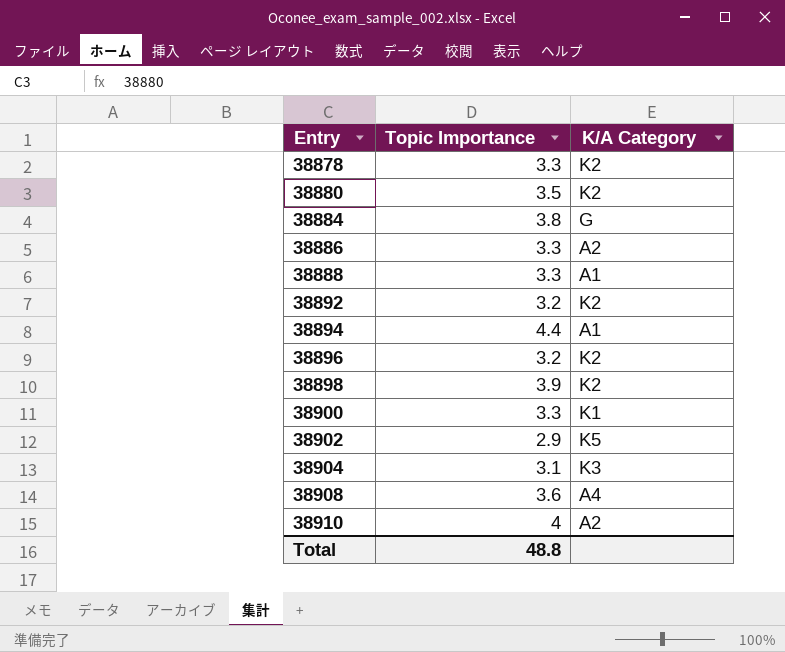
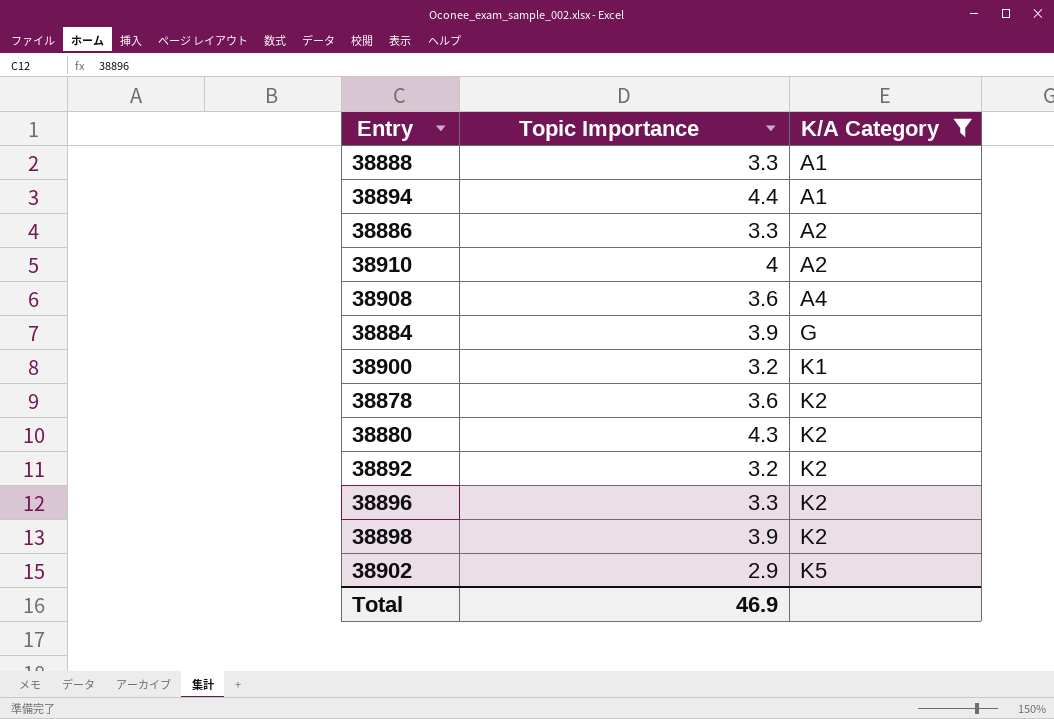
filter: none -> K/A Category != K3
row order: Entry ascending -> K/A Category ascending
38884 | Topic Importance: 3.8 -> 3.9
38900 | Topic Importance: 3.3 -> 3.2
38878 | Topic Importance: 3.3 -> 3.6
38880 | Topic Importance: 3.5 -> 4.3
38896 | Topic Importance: 3.2 -> 3.3
Total | Topic Importance: 48.8 -> 46.9

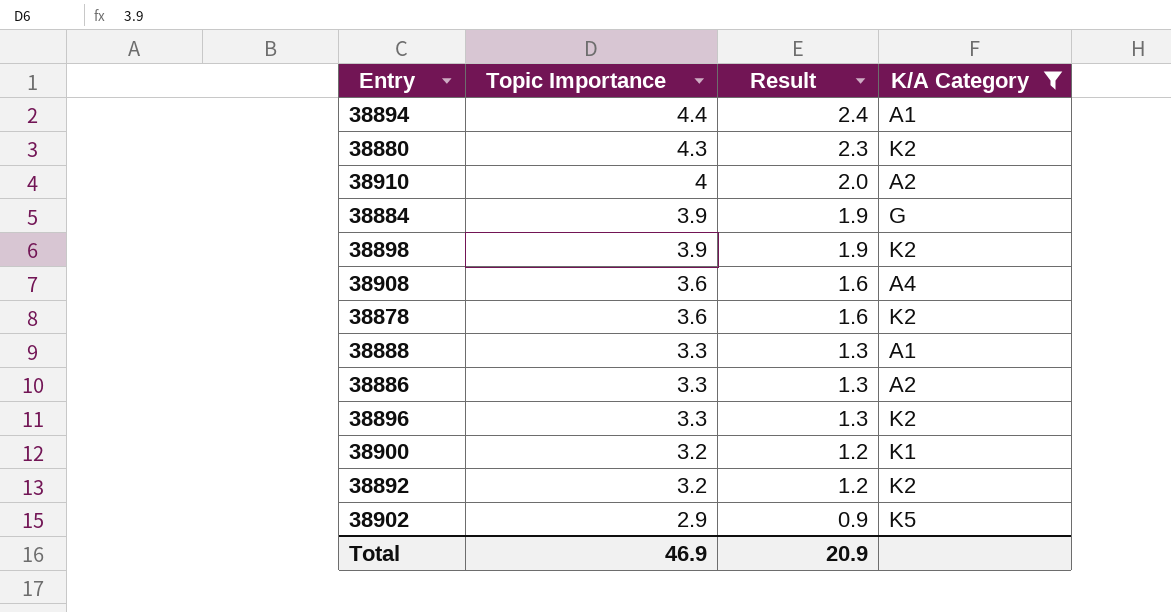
row order: K/A Category ascending -> Topic Importance descending
column Result | formula: none -> [Topic Importance] - 2

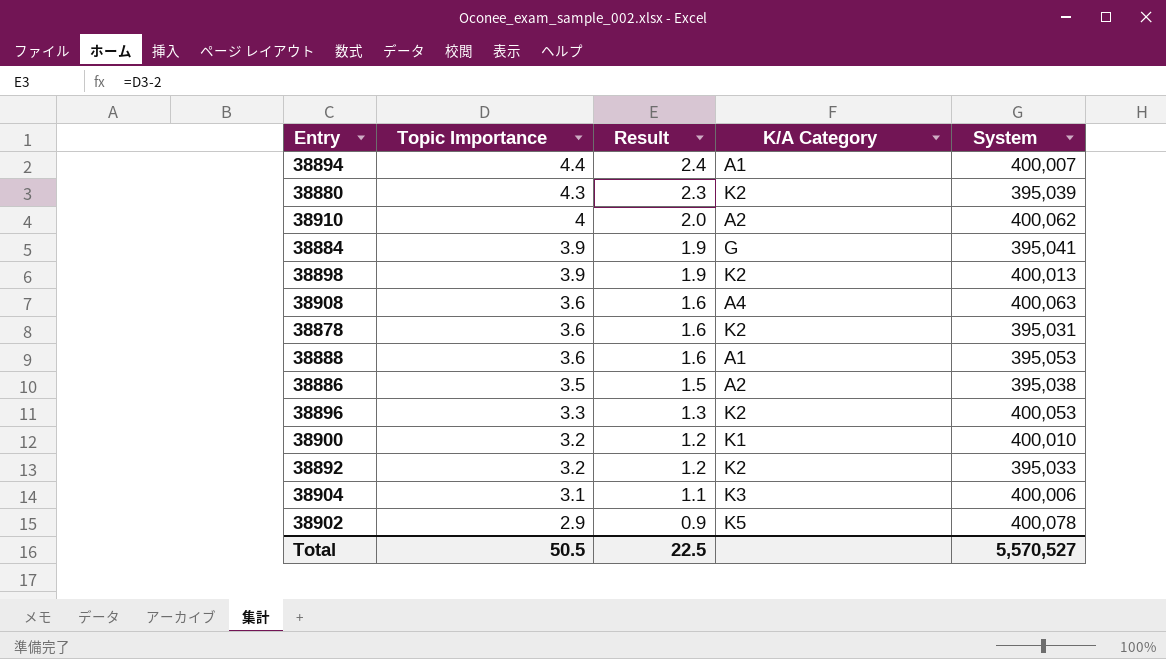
filter: K/A Category != K3 -> none
column System | position: none -> 5
38888 | Topic Importance: 3.3 -> 3.6
38888 | Result: 1.3 -> 1.6
38886 | Topic Importance: 3.3 -> 3.5
38886 | Result: 1.3 -> 1.5
Total | Topic Importance: 46.9 -> 50.5
Total | Result: 20.9 -> 22.5

